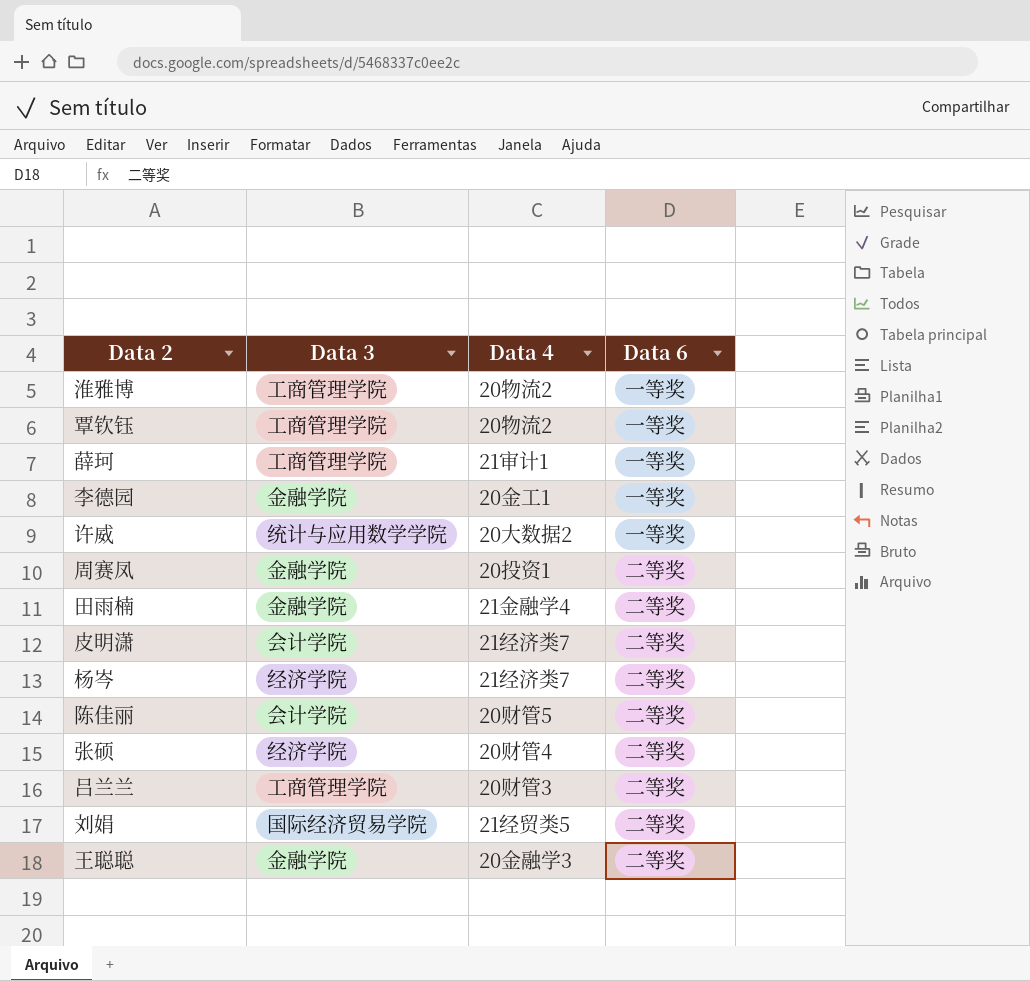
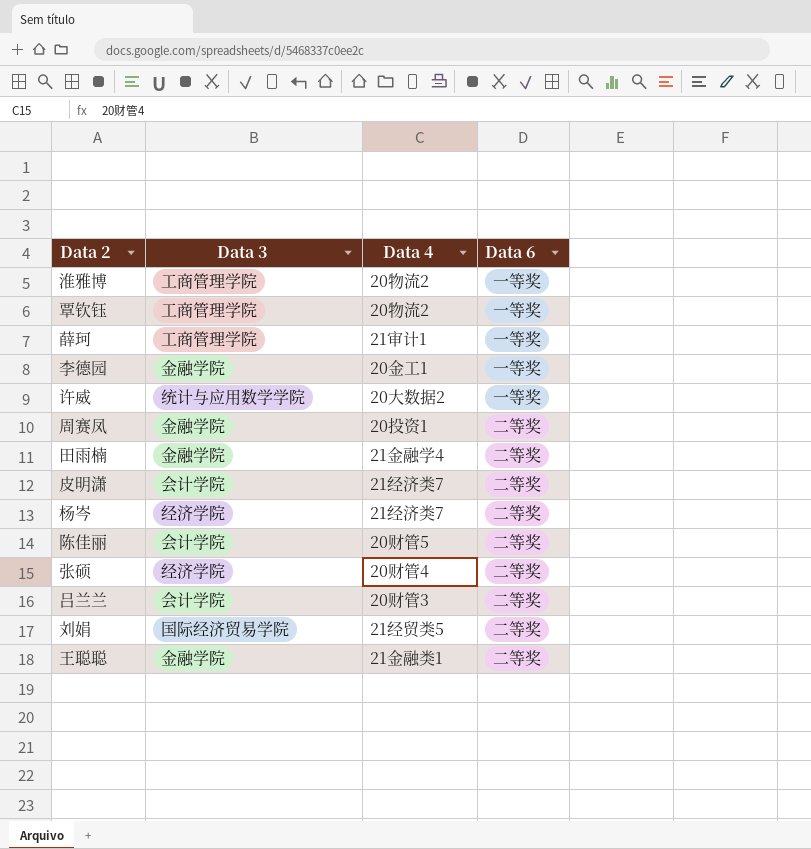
吕兰兰 | Data 3: 工商管理学院 -> 会计学院
王聪聪 | Data 4: 20金融学3 -> 21金融类1

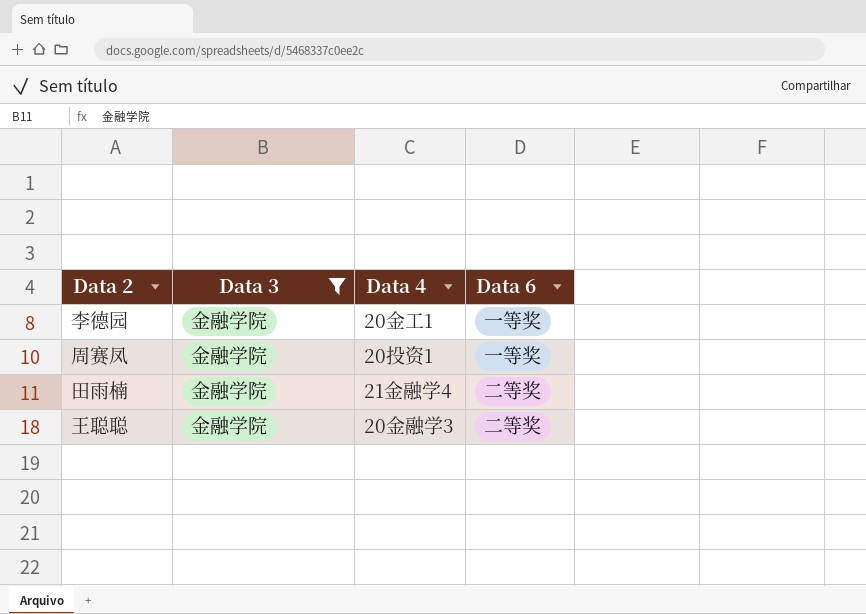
filter: none -> Data 3 = 金融学院
周赛凤 | Data 6: 二等奖 -> 一等奖
王聪聪 | Data 4: 21金融类1 -> 20金融学3

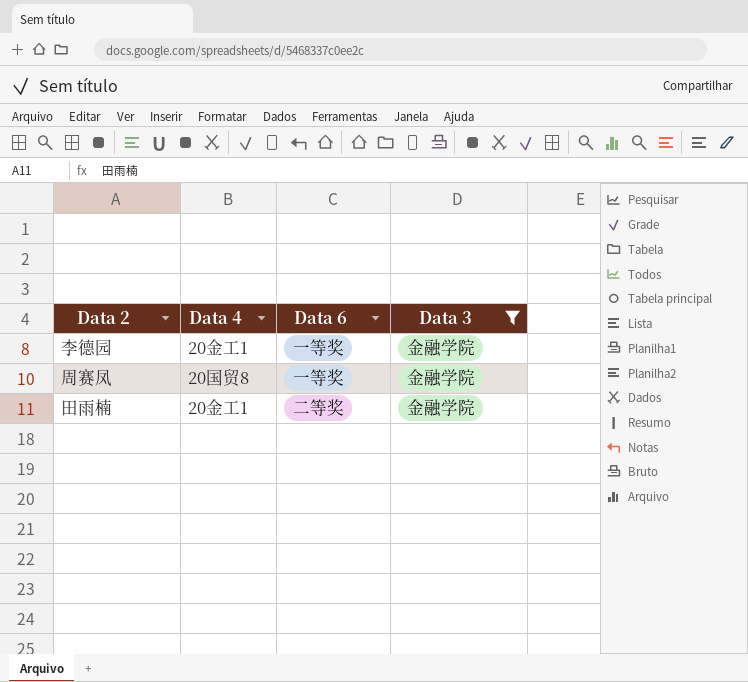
column Data 3 | position: 2 -> 4
row 王聪聪: 金融学院 | 20金融学3 | 二等奖 -> none
周赛凤 | Data 4: 20投资1 -> 20国贸8
田雨楠 | Data 4: 21金融学4 -> 20金工1

